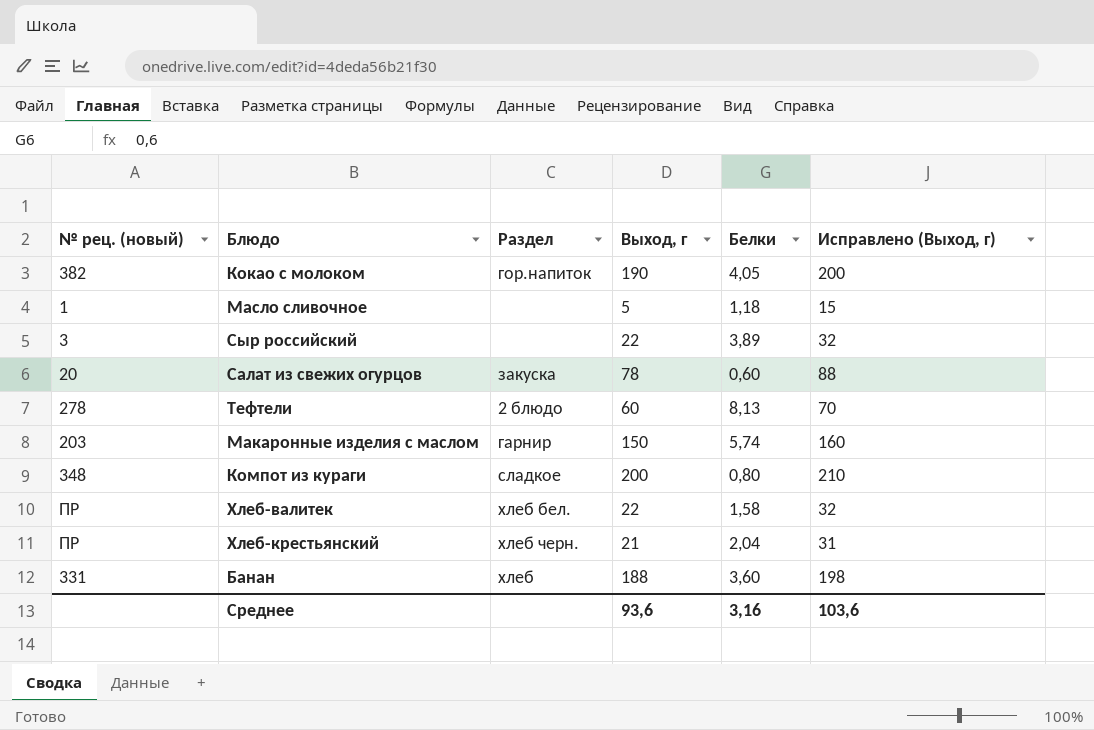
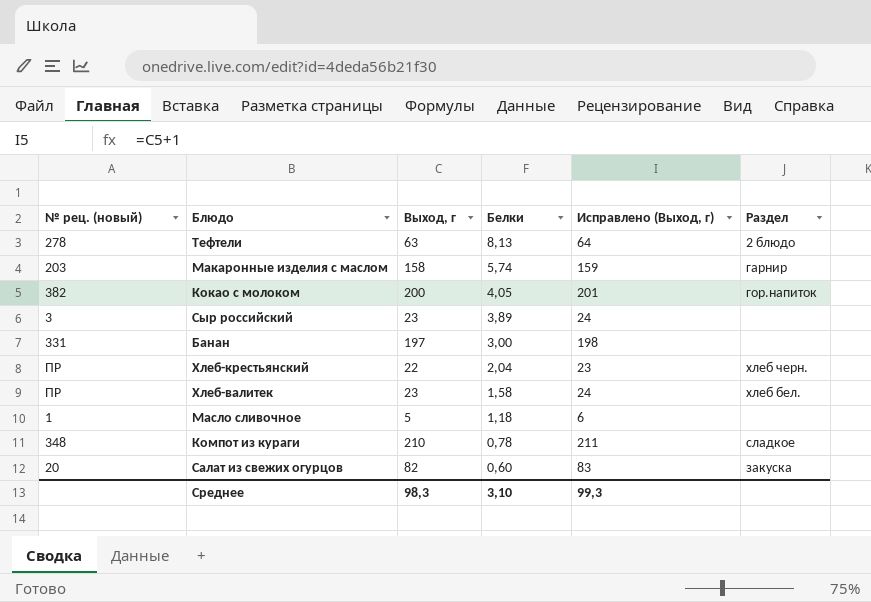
row order: none -> Белки descending
column Исправлено (Выход, г) | formula: [Выход, г] + 10 -> [Выход, г] + 1
column Раздел | position: 3 -> 6
Тефтели | Выход, г: 60 -> 63
Макаронные изделия с маслом | Выход, г: 150 -> 158
Кокао с молоком | Выход, г: 190 -> 200
Сыр российский | Выход, г: 22 -> 23
Банан | Выход, г: 188 -> 197
Банан | Белки: 3,60 -> 3,00
Банан | Раздел: хлеб -> none
Хлеб-крестьянский | Выход, г: 21 -> 22
Хлеб-валитек | Выход, г: 22 -> 23
Компот из кураги | Выход, г: 200 -> 210
Компот из кураги | Белки: 0,80 -> 0,78
Салат из свежих огурцов | Выход, г: 78 -> 82
Среднее | Выход, г: 93,6 -> 98,3
Среднее | Белки: 3,16 -> 3,10
Среднее | Исправлено (Выход, г): 103,6 -> 99,3

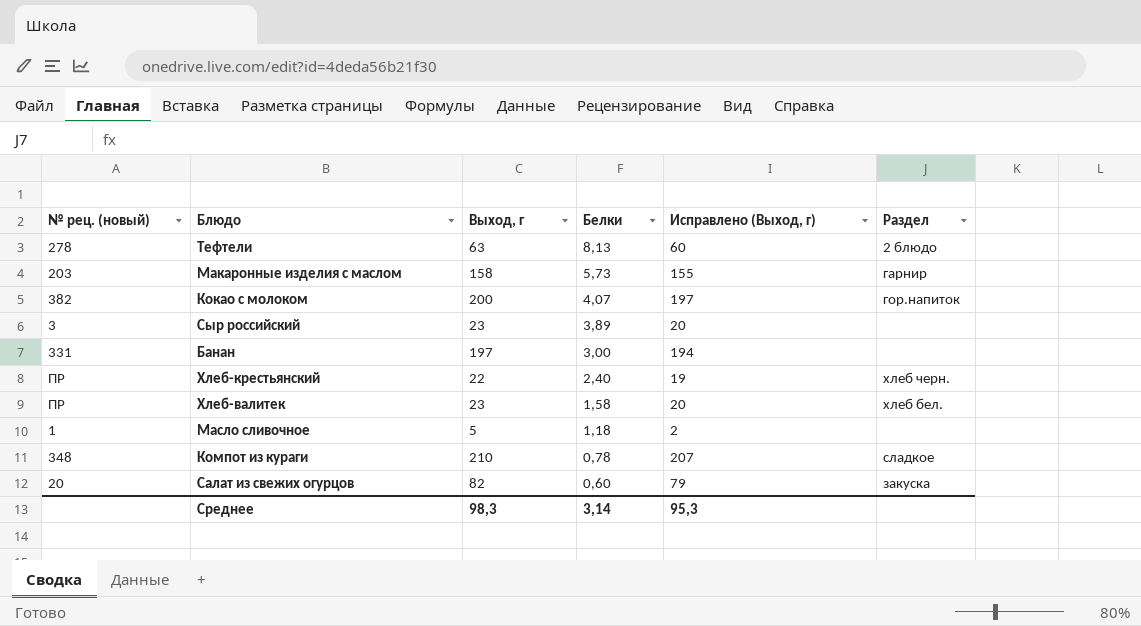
column Исправлено (Выход, г) | formula: [Выход, г] + 1 -> [Выход, г] - 3
Макаронные изделия с маслом | Белки: 5,74 -> 5,73
Кокао с молоком | Белки: 4,05 -> 4,07
Хлеб-крестьянский | Белки: 2,04 -> 2,40
Среднее | Белки: 3,10 -> 3,14
Среднее | Исправлено (Выход, г): 99,3 -> 95,3

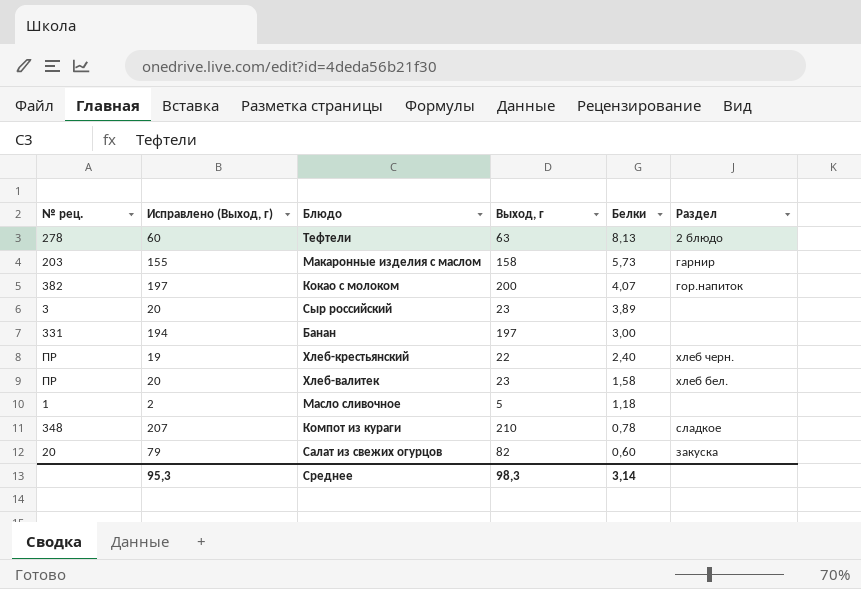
column name: № рец. (новый) -> № рец.
column Исправлено (Выход, г) | position: 5 -> 2

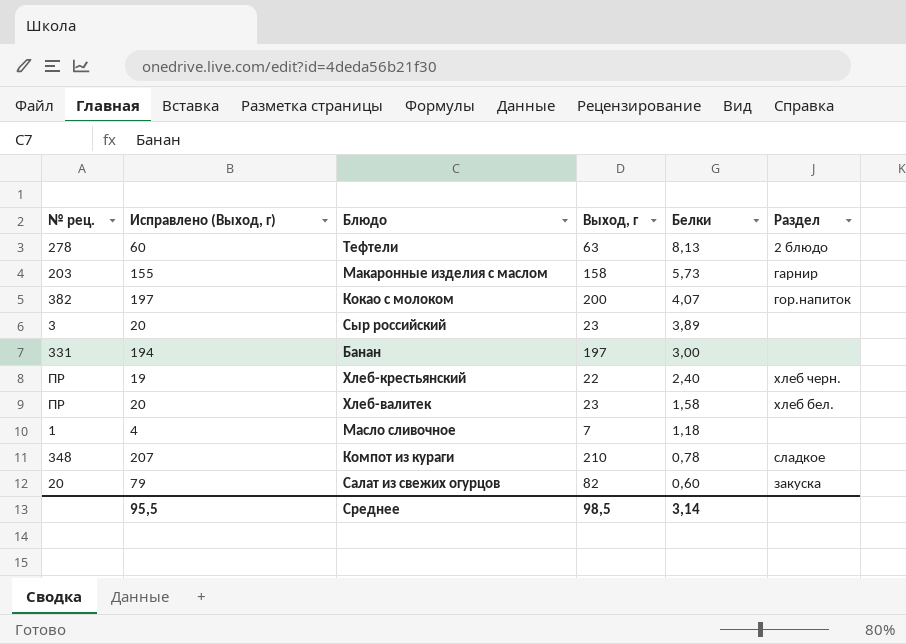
Масло сливочное | Исправлено (Выход, г): 2 -> 4
Масло сливочное | Выход, г: 5 -> 7
Среднее | Исправлено (Выход, г): 95,3 -> 95,5
Среднее | Выход, г: 98,3 -> 98,5

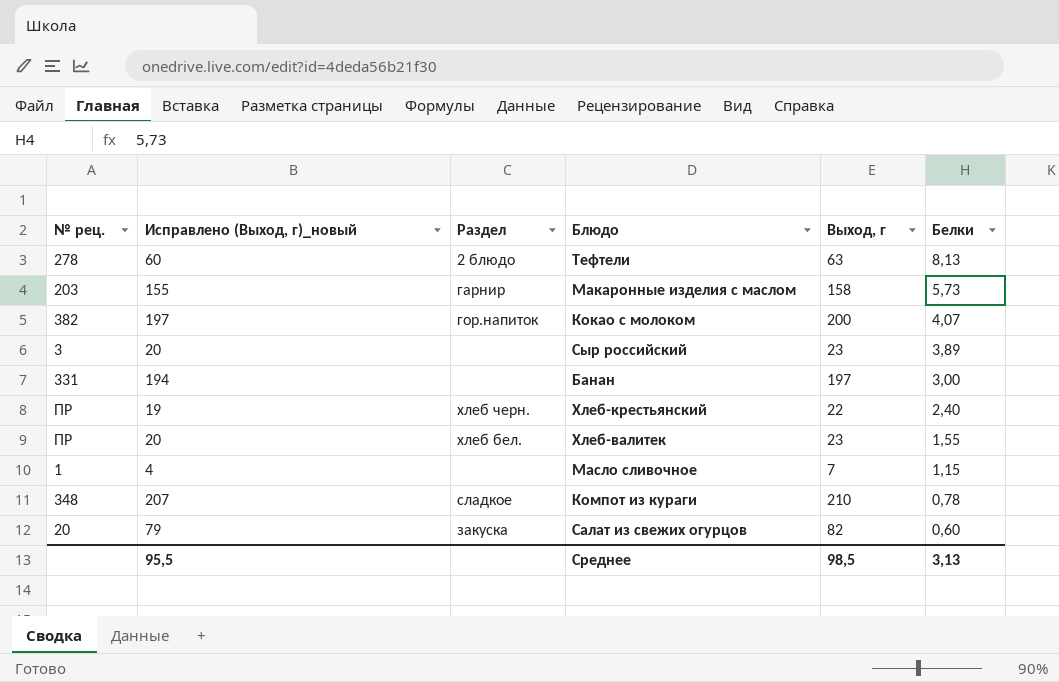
column name: Исправлено (Выход, г) -> Исправлено (Выход, г)_новый
column Раздел | position: 6 -> 3
Хлеб-валитек | Белки: 1,58 -> 1,55
Масло сливочное | Белки: 1,18 -> 1,15
Среднее | Белки: 3,14 -> 3,13

